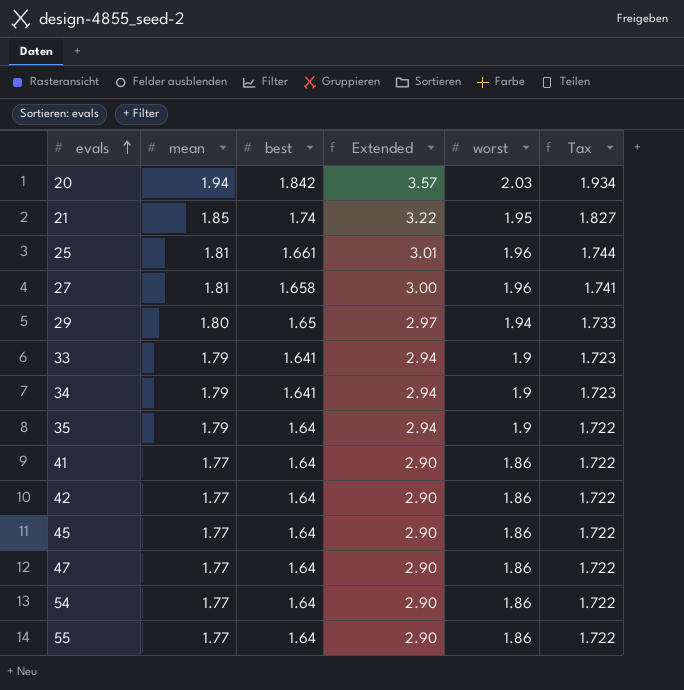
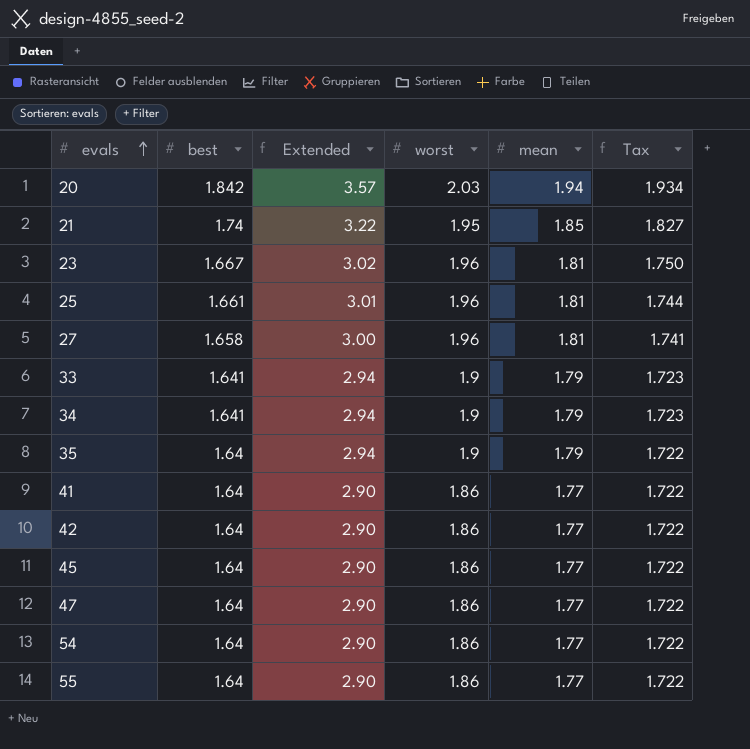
column mean | position: 2 -> 5
row 29: 1.80 | 1.65 | 2.97 | 1.94 | 1.733 -> none
row 23: none -> 1.667 | 3.02 | 1.96 | 1.81 | 1.750

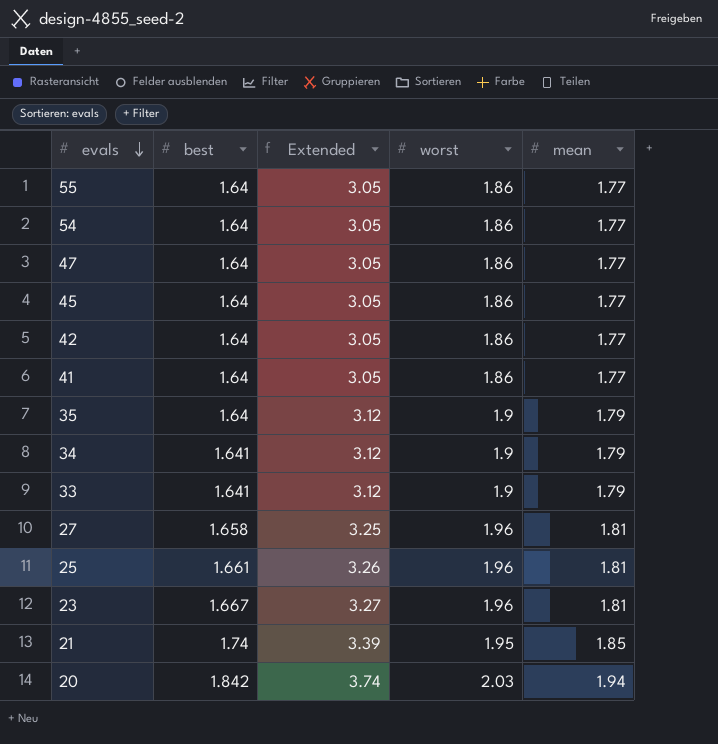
row order: evals ascending -> evals descending
column Tax | formula: [best] * 1.05 -> none
column Extended | formula: [best] * [mean] -> [best] * [worst]

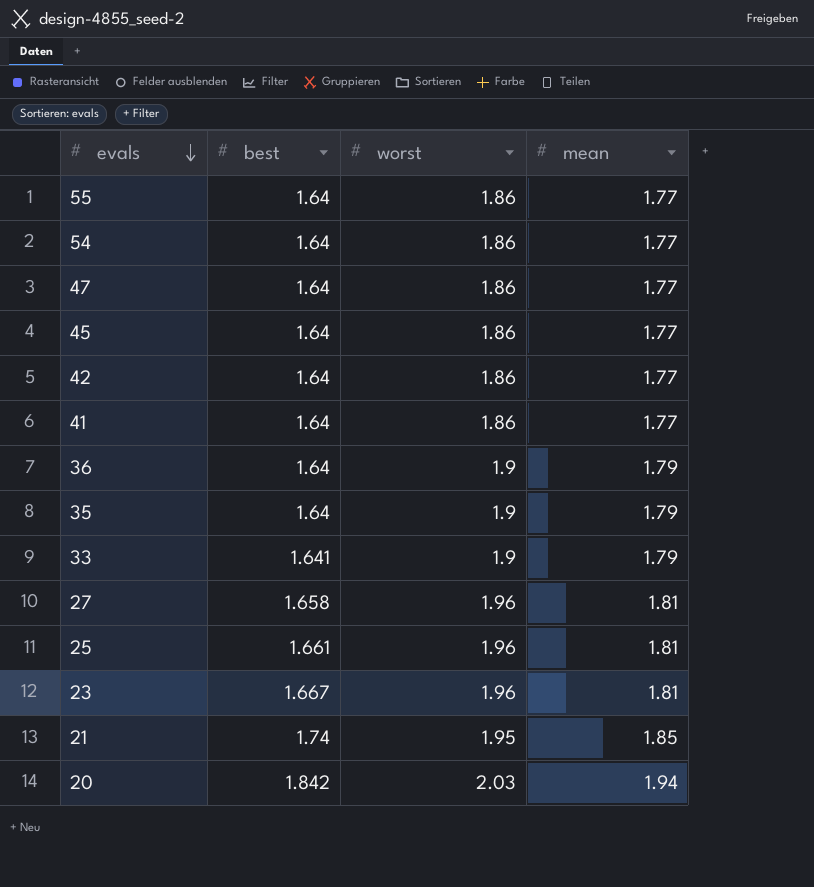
column Extended | formula: [best] * [worst] -> none
row 34: 1.641 | 3.12 | 1.9 | 1.79 -> none
row 36: none -> 1.64 | 1.9 | 1.79

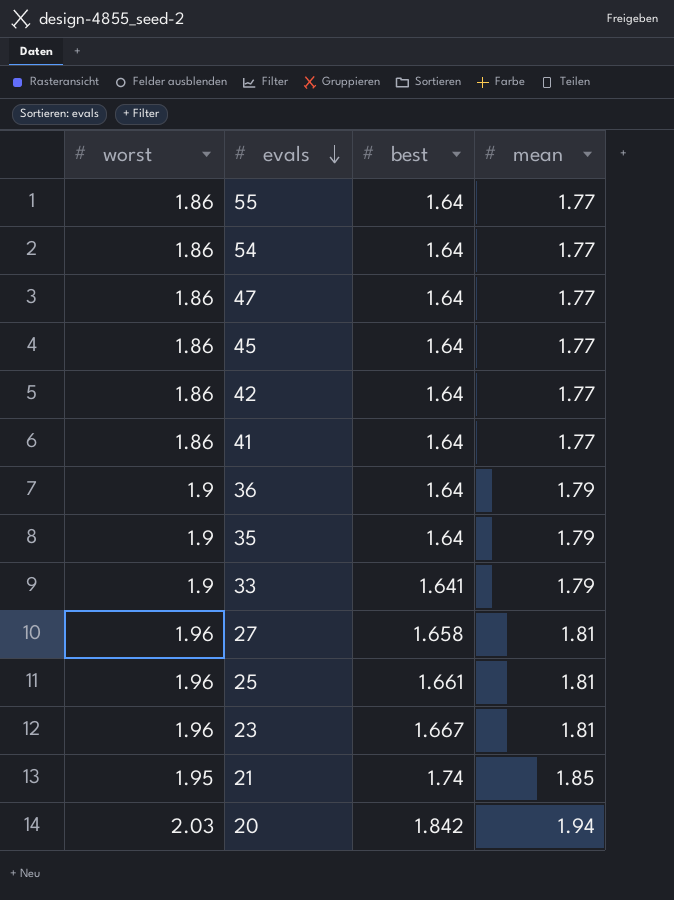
column worst | position: 3 -> 1

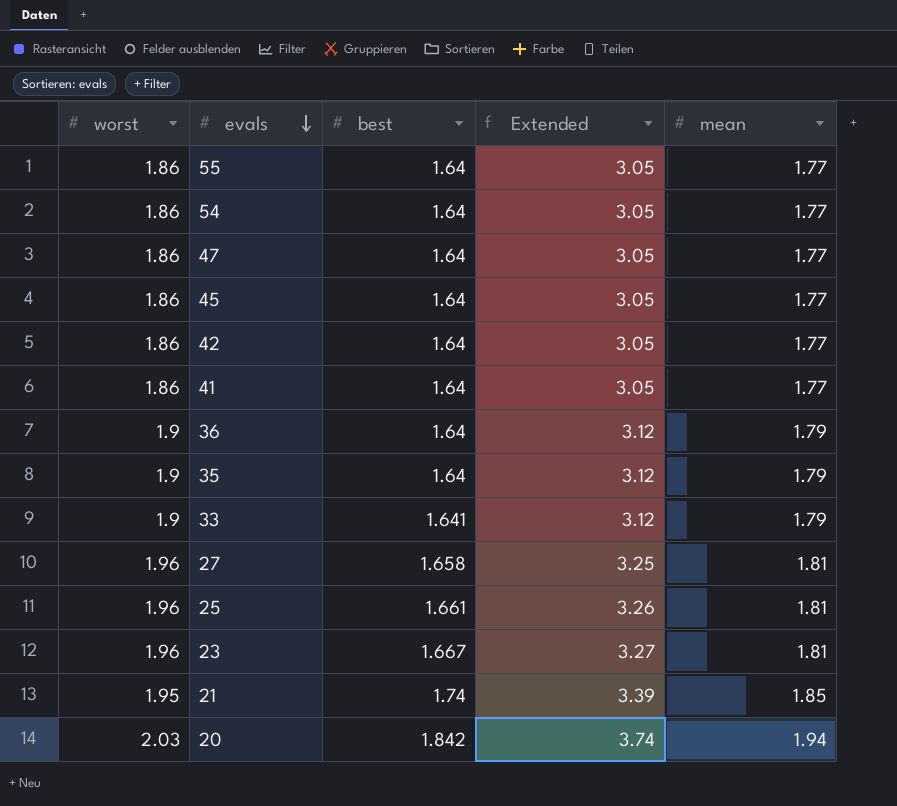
column Extended | formula: none -> [worst] * [best]

